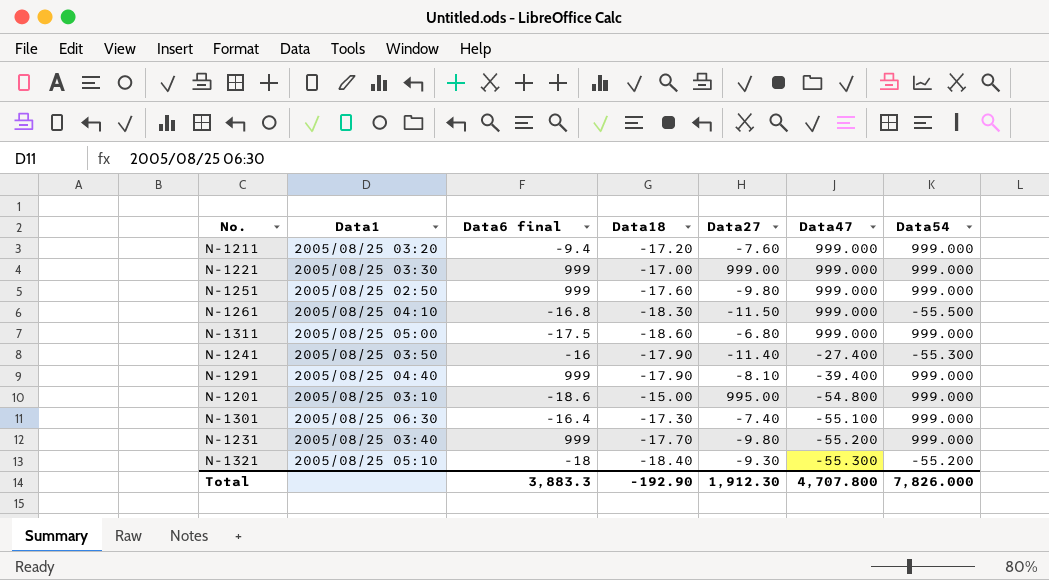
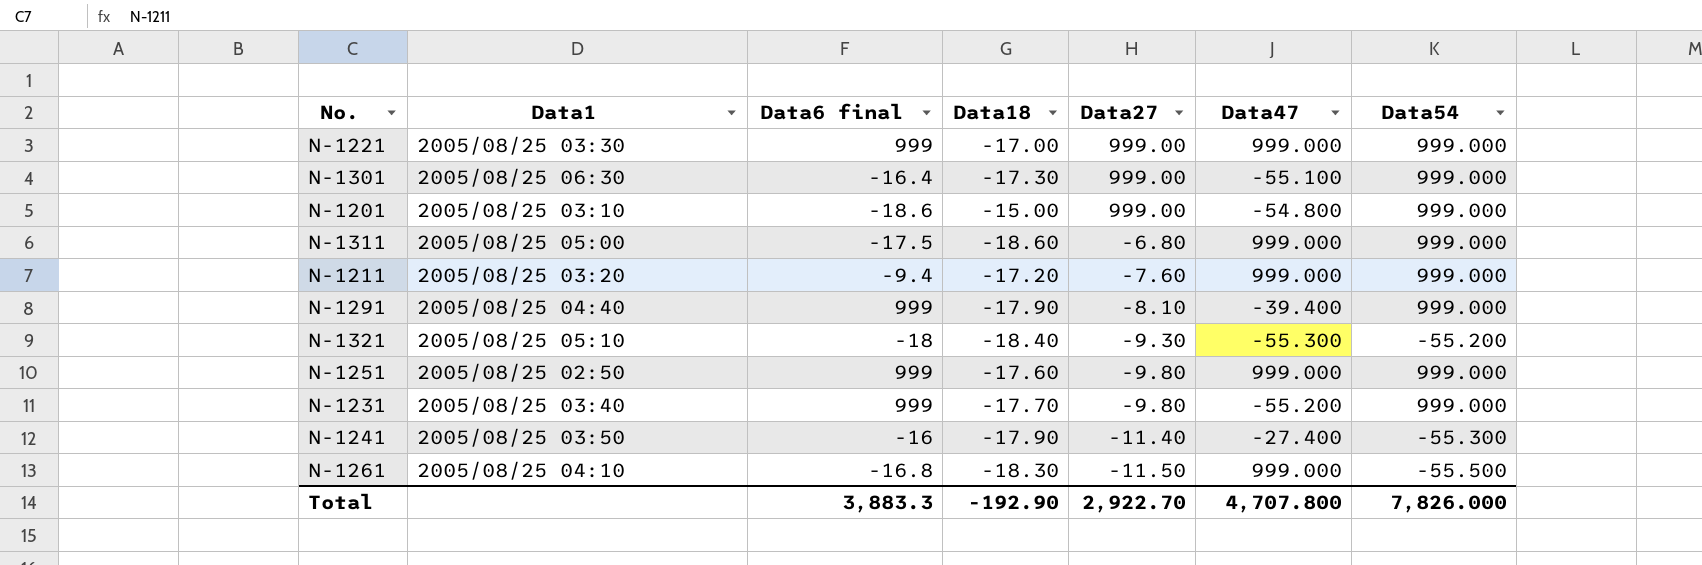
row order: Data47 descending -> Data27 descending
N-1301 | Data27: -7.40 -> 999.00
N-1201 | Data27: 995.00 -> 999.00
Total | Data27: 1,912.30 -> 2,922.70

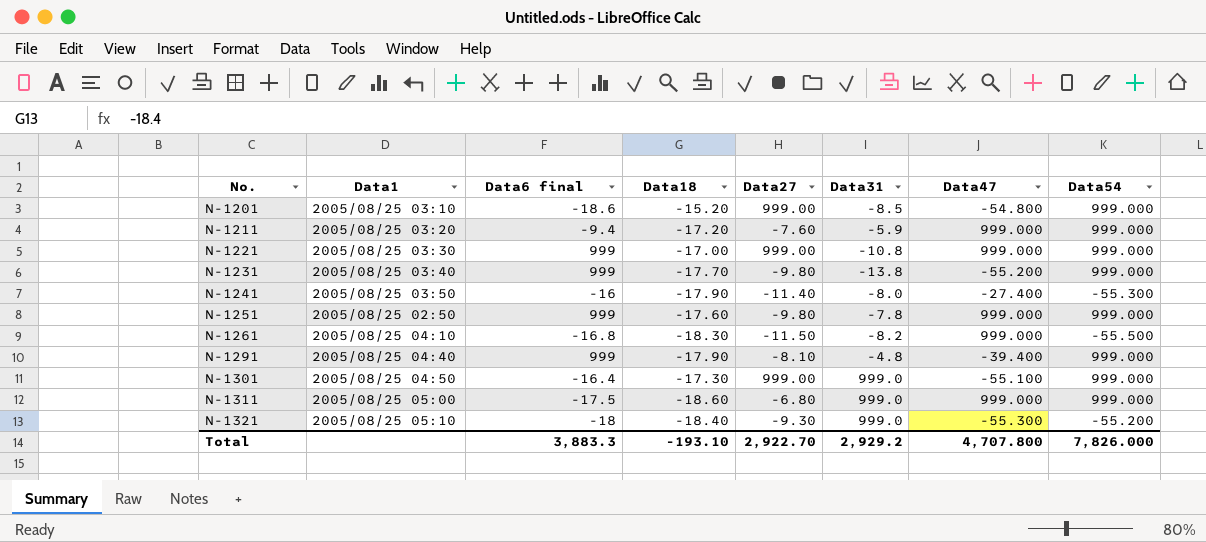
row order: Data27 descending -> No. ascending
column Data31 | position: none -> 6
N-1201 | Data18: -15.00 -> -15.20
N-1301 | Data1: 2005/08/25 06:30 -> 2005/08/25 04:50
Total | Data18: -192.90 -> -193.10

